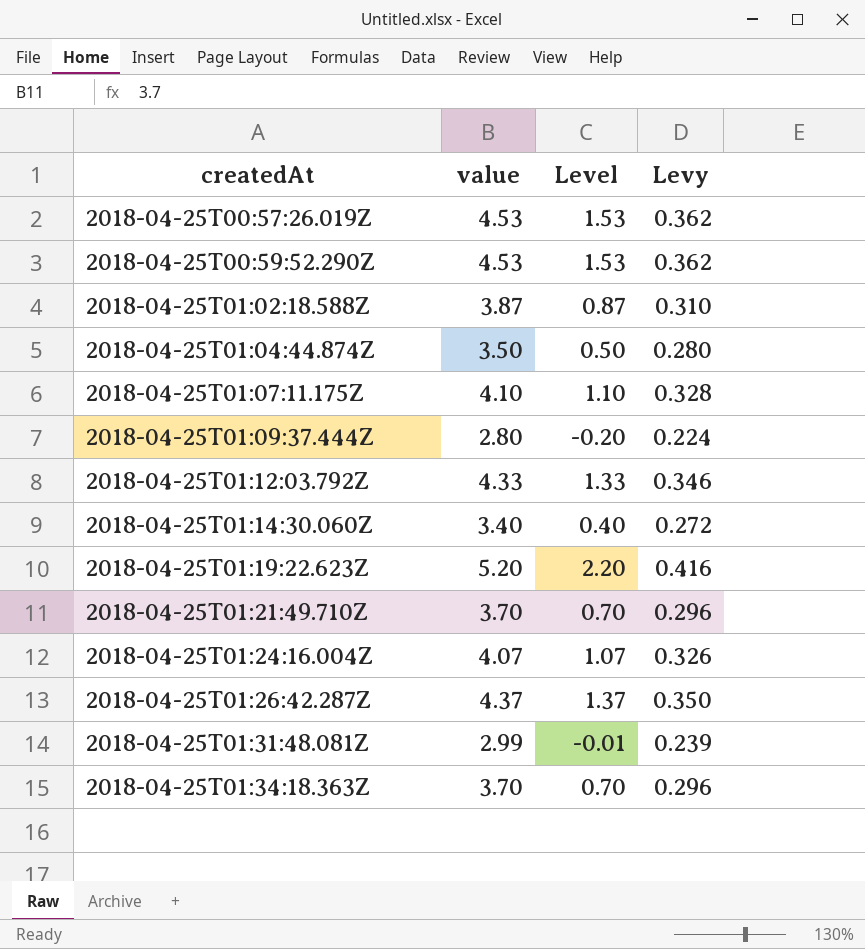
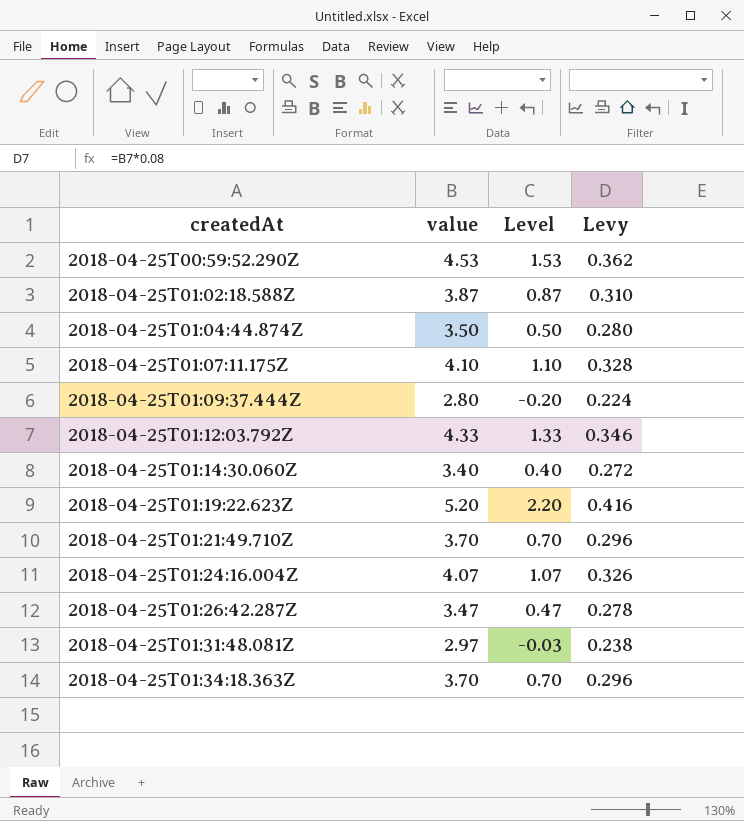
row 2018-04-25T00:57:26.019Z: 4.53 | 1.53 | 0.362 -> none
2018-04-25T01:26:42.287Z | value: 4.37 -> 3.47
2018-04-25T01:26:42.287Z | Level: 1.37 -> 0.47
2018-04-25T01:26:42.287Z | Levy: 0.350 -> 0.278
2018-04-25T01:31:48.081Z | value: 2.99 -> 2.97
2018-04-25T01:31:48.081Z | Level: -0.01 -> -0.03
2018-04-25T01:31:48.081Z | Levy: 0.239 -> 0.238

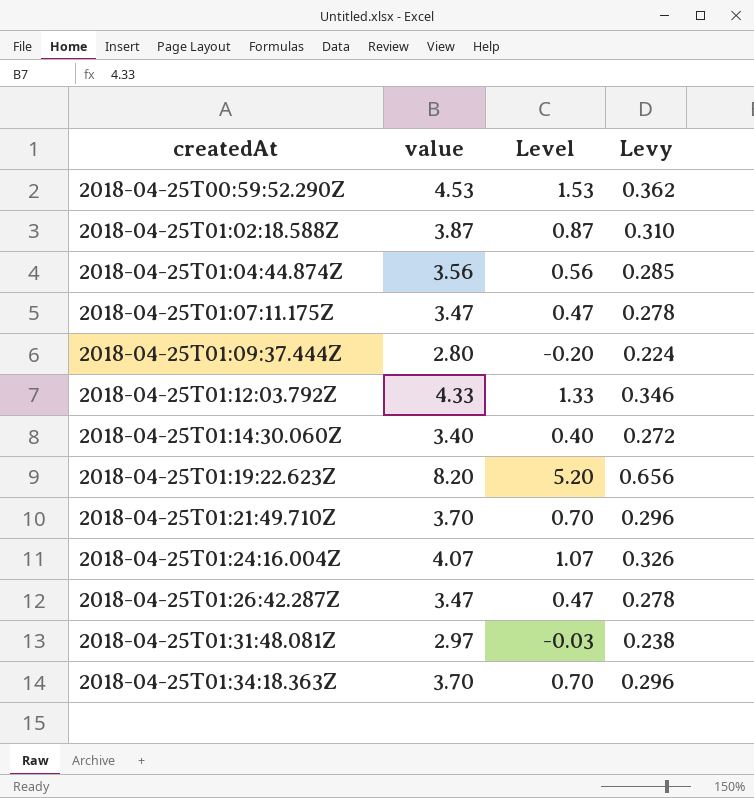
2018-04-25T01:04:44.874Z | value: 3.50 -> 3.56
2018-04-25T01:04:44.874Z | Level: 0.50 -> 0.56
2018-04-25T01:04:44.874Z | Levy: 0.280 -> 0.285
2018-04-25T01:07:11.175Z | value: 4.10 -> 3.47
2018-04-25T01:07:11.175Z | Level: 1.10 -> 0.47
2018-04-25T01:07:11.175Z | Levy: 0.328 -> 0.278
2018-04-25T01:19:22.623Z | value: 5.20 -> 8.20
2018-04-25T01:19:22.623Z | Level: 2.20 -> 5.20
2018-04-25T01:19:22.623Z | Levy: 0.416 -> 0.656

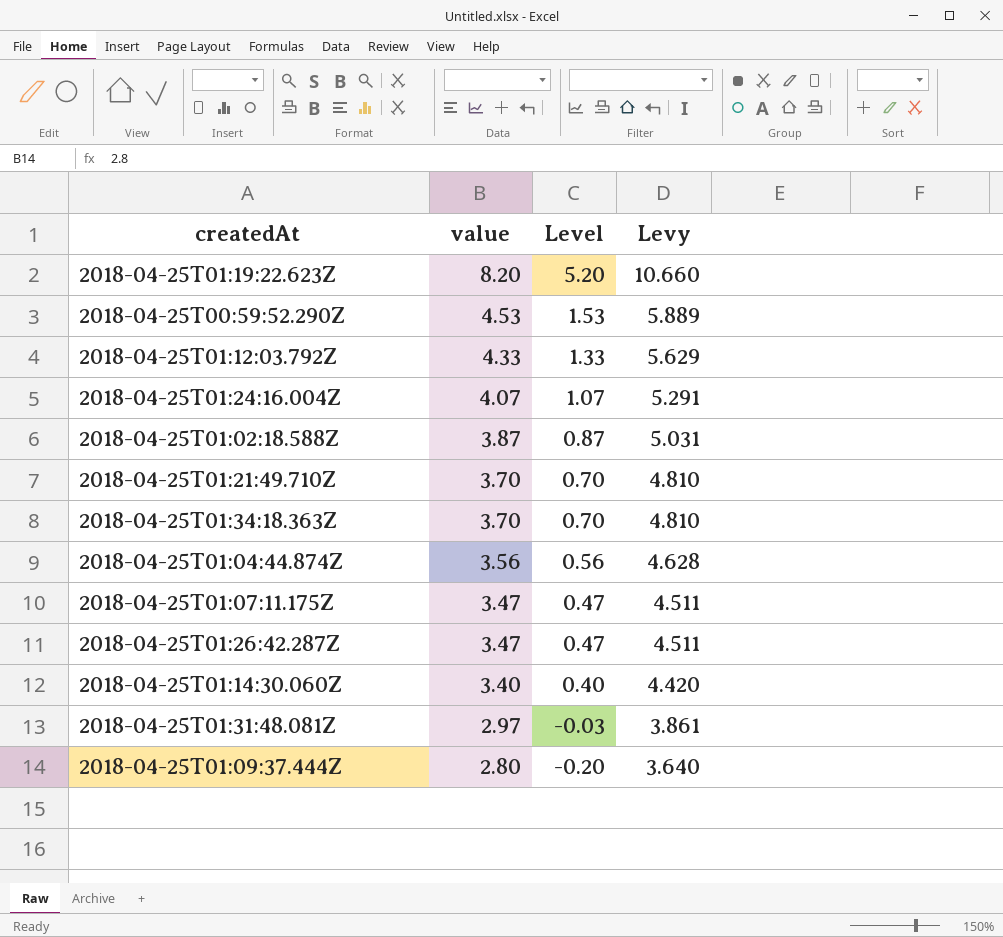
row order: createdAt ascending -> value descending
column Levy | formula: [value] * 0.08 -> [value] * 1.3

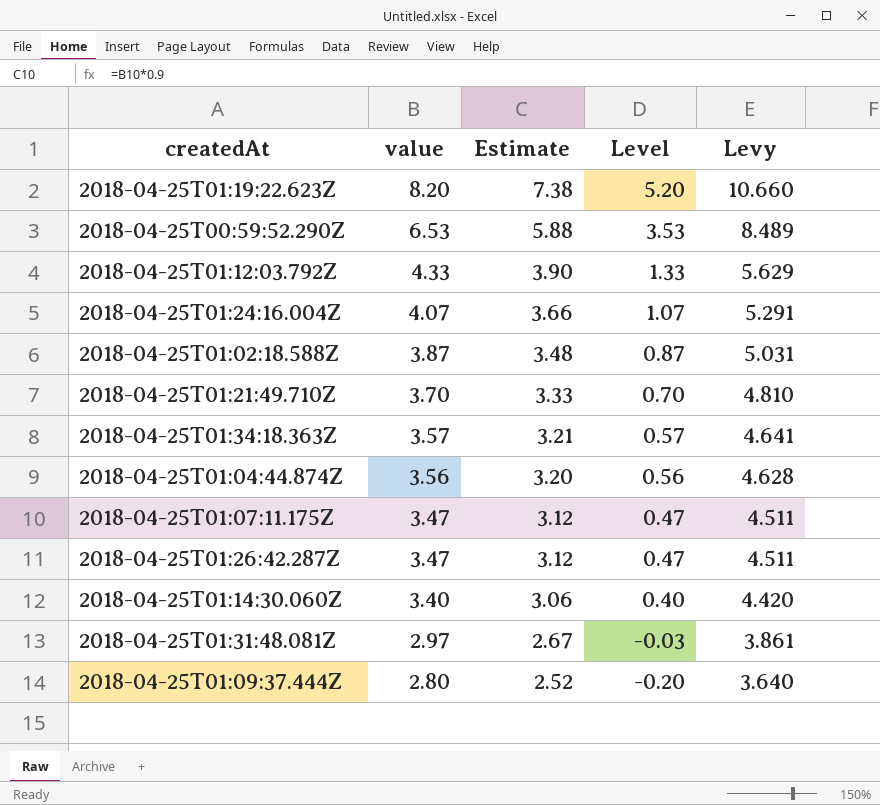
column Estimate | formula: none -> [value] * 0.9
2018-04-25T00:59:52.290Z | value: 4.53 -> 6.53
2018-04-25T00:59:52.290Z | Level: 1.53 -> 3.53
2018-04-25T00:59:52.290Z | Levy: 5.889 -> 8.489
2018-04-25T01:34:18.363Z | value: 3.70 -> 3.57
2018-04-25T01:34:18.363Z | Level: 0.70 -> 0.57
2018-04-25T01:34:18.363Z | Levy: 4.810 -> 4.641

